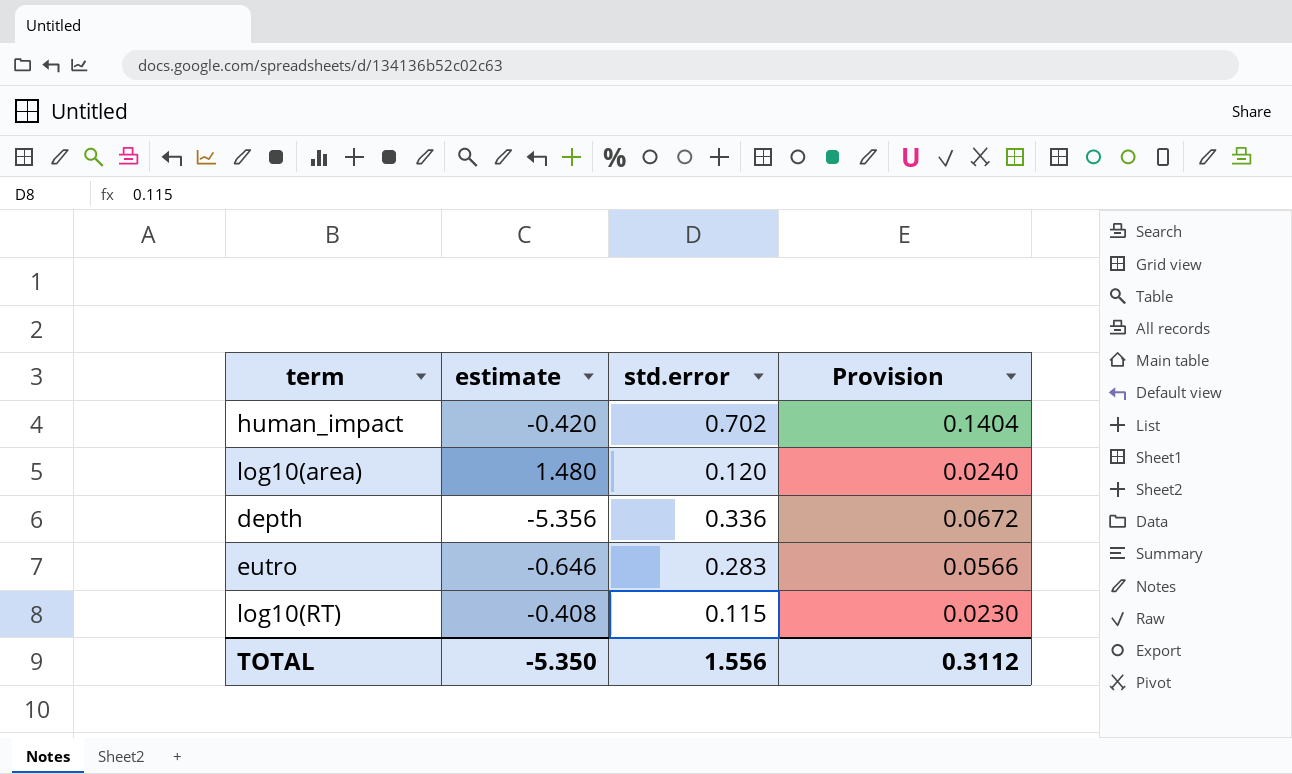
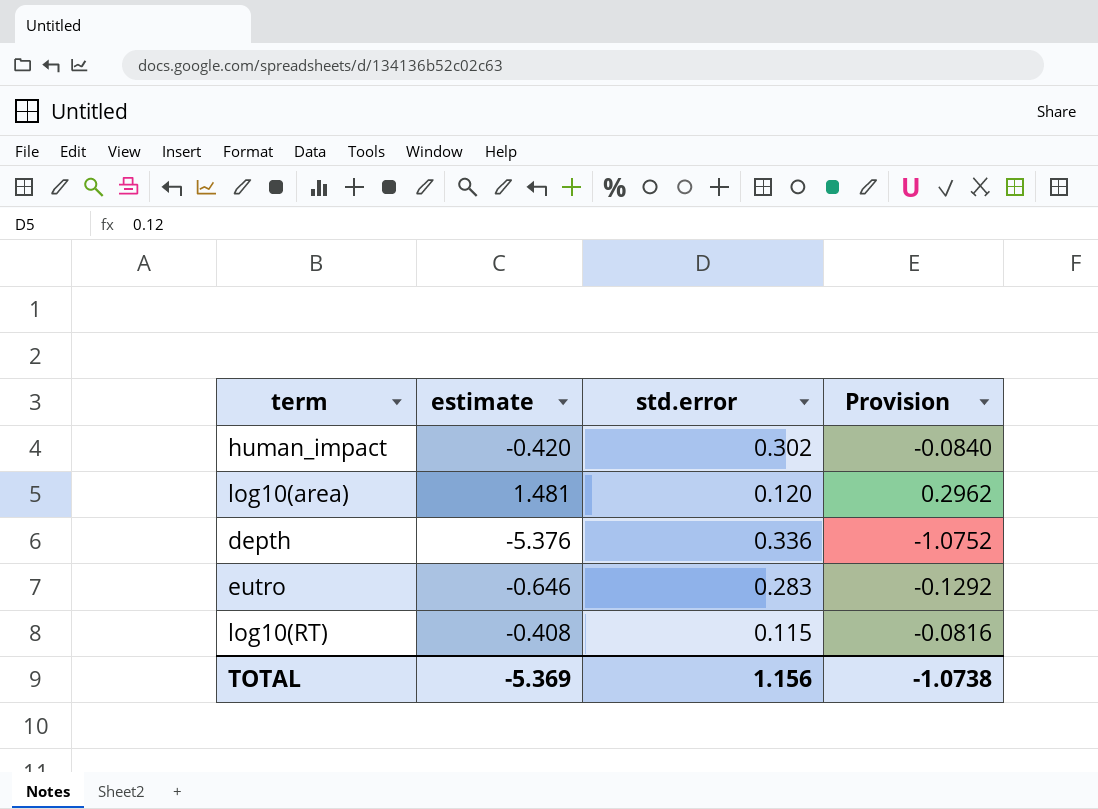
column Provision | formula: [std.error] * 0.2 -> [estimate] * 0.2
human_impact | std.error: 0.702 -> 0.302
log10(area) | estimate: 1.480 -> 1.481
depth | estimate: -5.356 -> -5.376
TOTAL | estimate: -5.350 -> -5.369
TOTAL | std.error: 1.556 -> 1.156
TOTAL | Provision: 0.3112 -> -1.0738

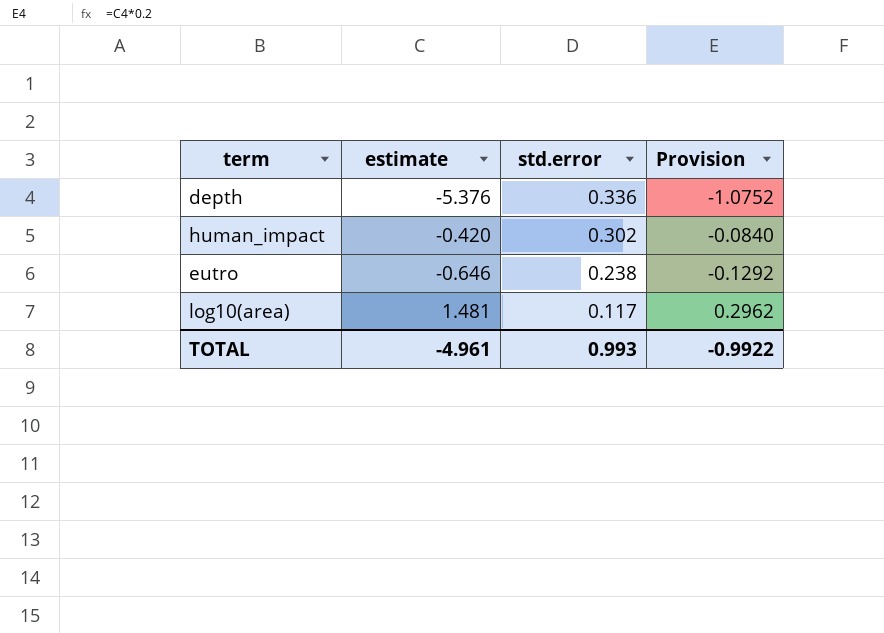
row order: none -> std.error descending
row log10(RT): -0.408 | 0.115 | -0.0816 -> none
eutro | std.error: 0.283 -> 0.238
log10(area) | std.error: 0.120 -> 0.117
TOTAL | estimate: -5.369 -> -4.961
TOTAL | std.error: 1.156 -> 0.993
TOTAL | Provision: -1.0738 -> -0.9922

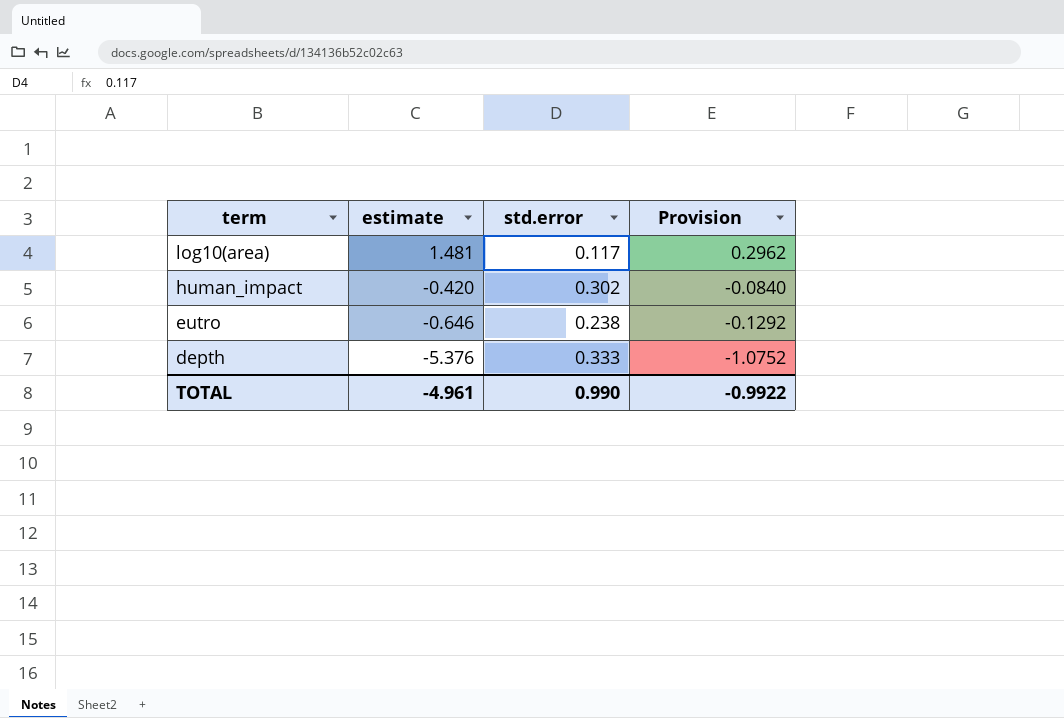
row order: std.error descending -> term descending
depth | std.error: 0.336 -> 0.333
TOTAL | std.error: 0.993 -> 0.990

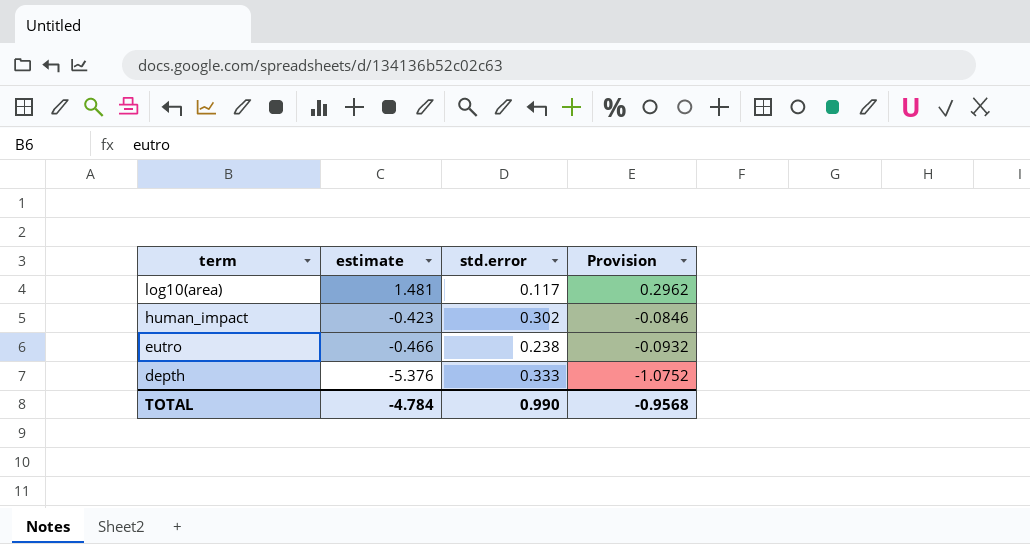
human_impact | estimate: -0.420 -> -0.423
human_impact | Provision: -0.0840 -> -0.0846
eutro | estimate: -0.646 -> -0.466
eutro | Provision: -0.1292 -> -0.0932
TOTAL | estimate: -4.961 -> -4.784
TOTAL | Provision: -0.9922 -> -0.9568

